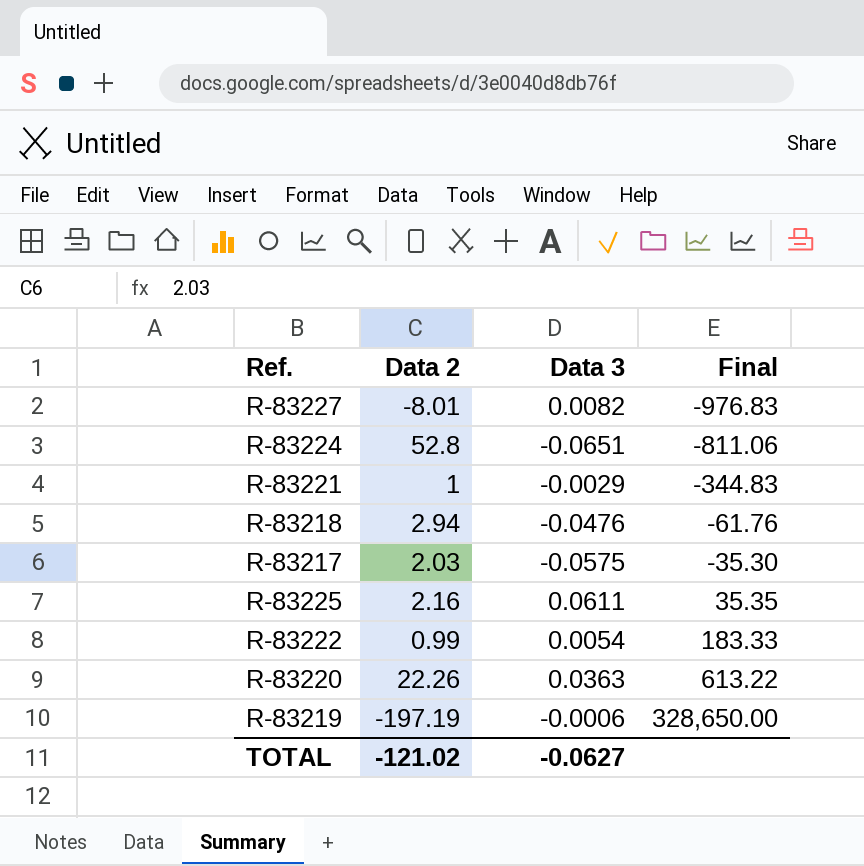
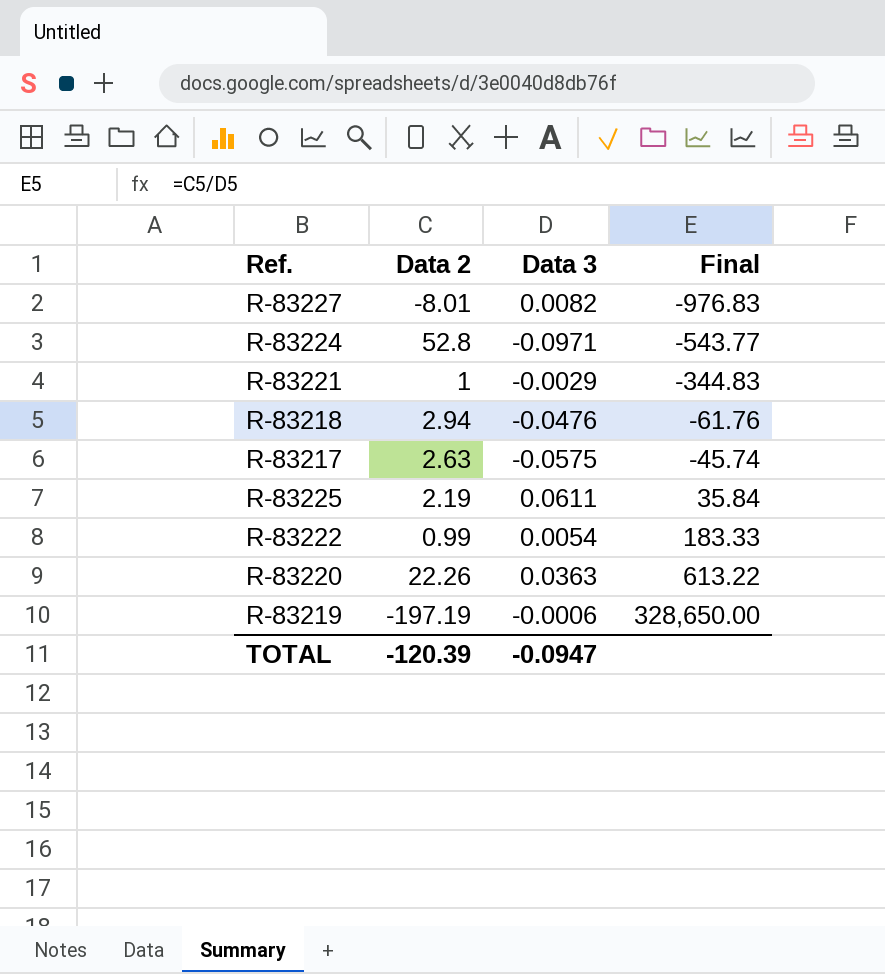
R-83224 | Data 3: -0.0651 -> -0.0971
R-83224 | Final: -811.06 -> -543.77
R-83217 | Data 2: 2.03 -> 2.63
R-83217 | Final: -35.30 -> -45.74
R-83225 | Data 2: 2.16 -> 2.19
R-83225 | Final: 35.35 -> 35.84
TOTAL | Data 2: -121.02 -> -120.39
TOTAL | Data 3: -0.0627 -> -0.0947

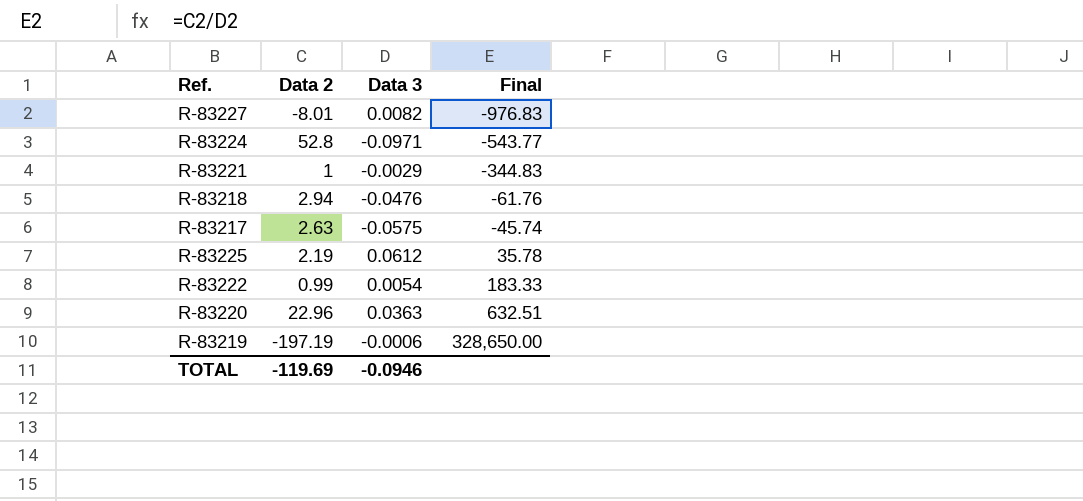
R-83225 | Data 3: 0.0611 -> 0.0612
R-83225 | Final: 35.84 -> 35.78
R-83220 | Data 2: 22.26 -> 22.96
R-83220 | Final: 613.22 -> 632.51
TOTAL | Data 2: -120.39 -> -119.69
TOTAL | Data 3: -0.0947 -> -0.0946

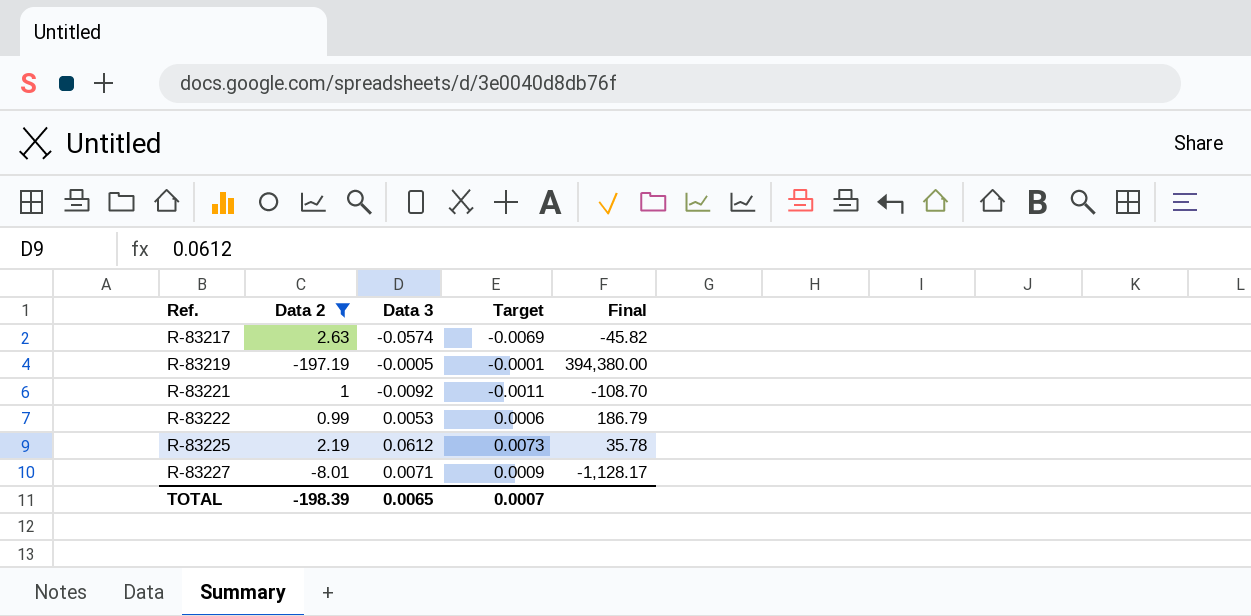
filter: none -> Data 2 <= 2.63
row order: Final ascending -> Ref. ascending
column Target | formula: none -> [Data 3] * 0.12
R-83217 | Data 3: -0.0575 -> -0.0574
R-83217 | Final: -45.74 -> -45.82
R-83219 | Data 3: -0.0006 -> -0.0005
R-83219 | Final: 328,650.00 -> 394,380.00
R-83221 | Data 3: -0.0029 -> -0.0092
R-83221 | Final: -344.83 -> -108.70
R-83222 | Data 3: 0.0054 -> 0.0053
R-83222 | Final: 183.33 -> 186.79
R-83227 | Data 3: 0.0082 -> 0.0071
R-83227 | Final: -976.83 -> -1,128.17
TOTAL | Data 2: -119.69 -> -198.39
TOTAL | Data 3: -0.0946 -> 0.0065

